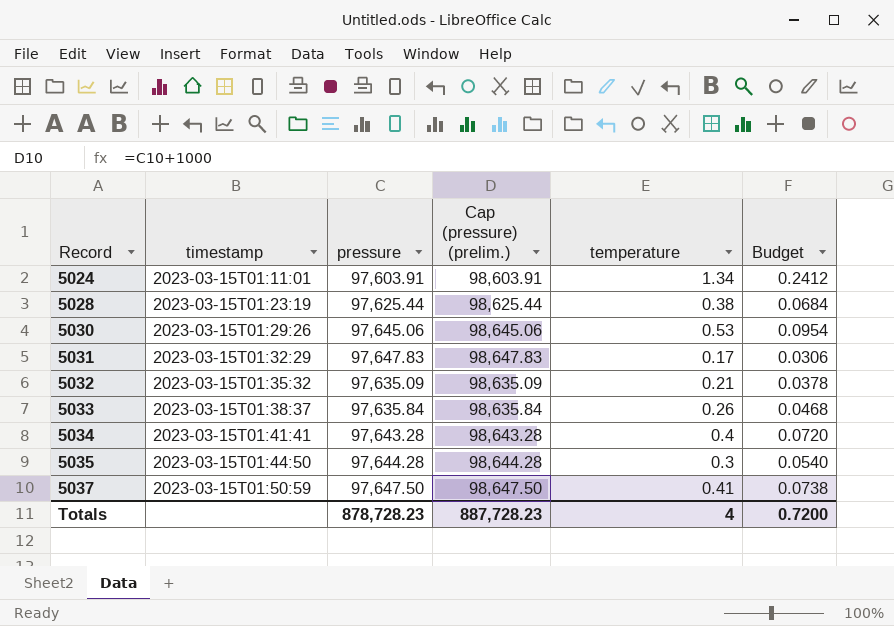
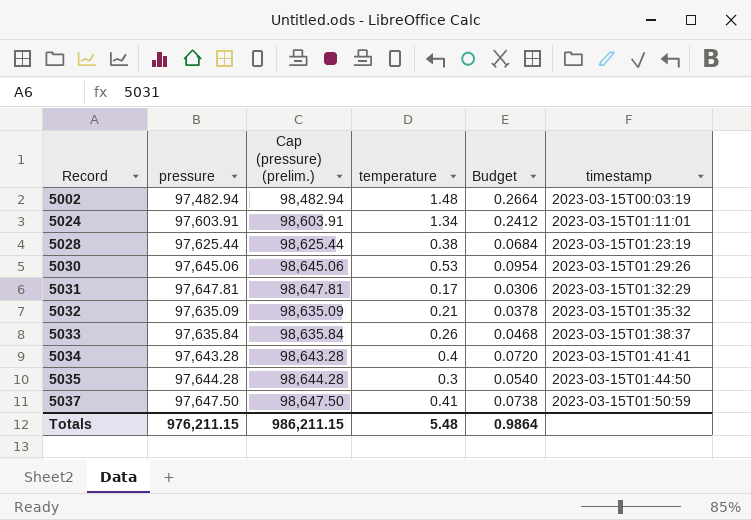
column timestamp | position: 2 -> 6
row 5002: none -> 97,482.94 | 98,482.94 | 1.48 | 0.2664 | 2023-03-15T00:03:19
5031 | pressure: 97,647.83 -> 97,647.81
5031 | Cap (pressure) (prelim.): 98,647.83 -> 98,647.81
Totals | pressure: 878,728.23 -> 976,211.15
Totals | Cap (pressure) (prelim.): 887,728.23 -> 986,211.15
Totals | temperature: 4 -> 5.48
Totals | Budget: 0.7200 -> 0.9864

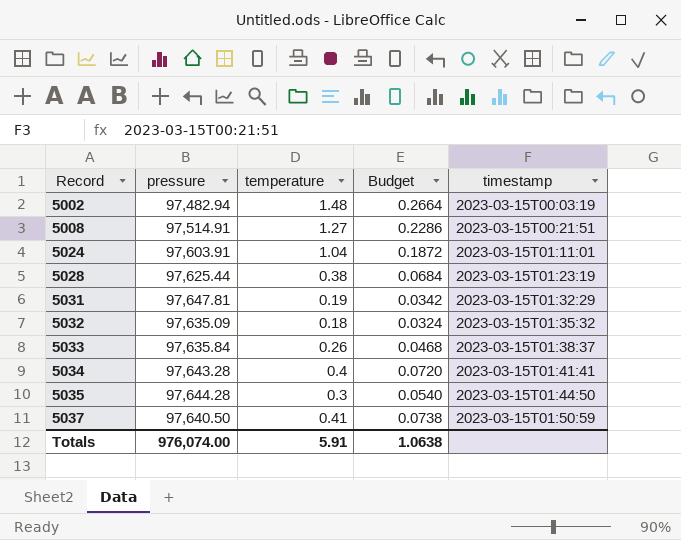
column Cap (pressure) (prelim.) | formula: [pressure] + 1000 -> none
row 5030: 97,645.06 | 98,645.06 | 0.53 | 0.0954 | 2023-03-15T01:29:26 -> none
row 5008: none -> 97,514.91 | 1.27 | 0.2286 | 2023-03-15T00:21:51
5024 | temperature: 1.34 -> 1.04
5024 | Budget: 0.2412 -> 0.1872
5031 | temperature: 0.17 -> 0.19
5031 | Budget: 0.0306 -> 0.0342
5032 | temperature: 0.21 -> 0.18
5032 | Budget: 0.0378 -> 0.0324
5037 | pressure: 97,647.50 -> 97,640.50
Totals | pressure: 976,211.15 -> 976,074.00
Totals | temperature: 5.48 -> 5.91
Totals | Budget: 0.9864 -> 1.0638

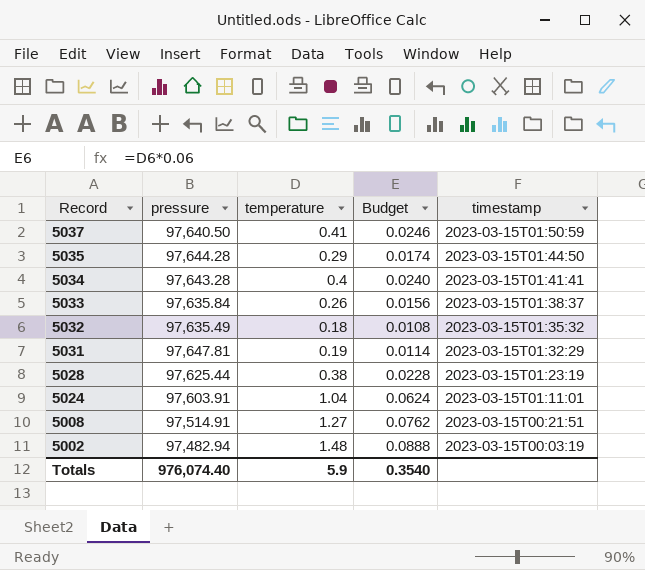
row order: Record ascending -> Record descending
column Budget | formula: [temperature] * 0.18 -> [temperature] * 0.06
5035 | temperature: 0.3 -> 0.29
5032 | pressure: 97,635.09 -> 97,635.49
Totals | pressure: 976,074.00 -> 976,074.40
Totals | temperature: 5.91 -> 5.9
Totals | Budget: 1.0638 -> 0.3540

